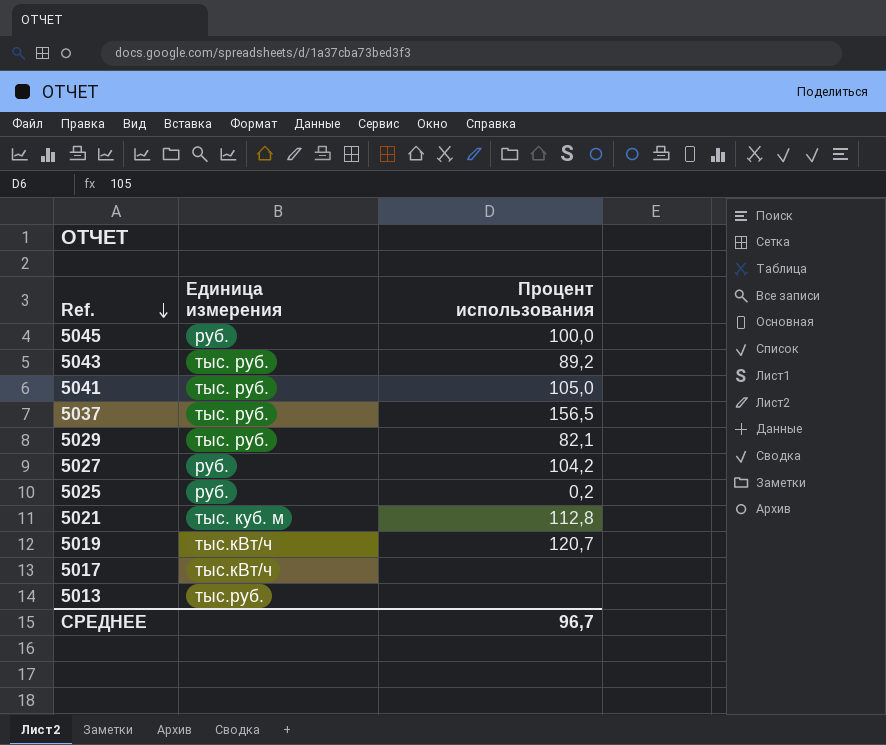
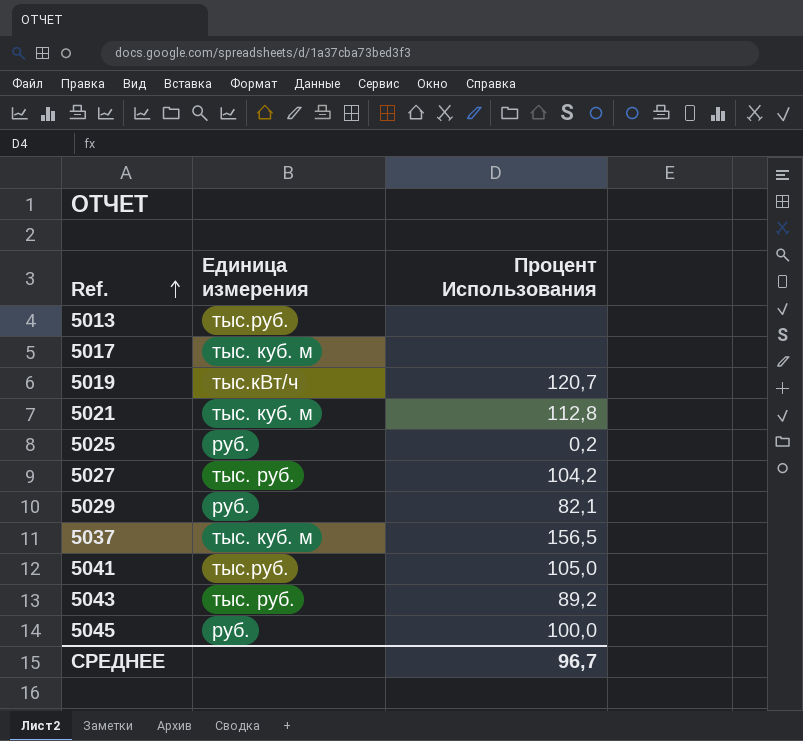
row order: Ref. descending -> Ref. ascending
column name: Процент использования -> Процент Использования
5017 | Единица измерения: тыс.кВт/ч -> тыс. куб. м
5027 | Единица измерения: руб. -> тыс. руб.
5029 | Единица измерения: тыс. руб. -> руб.
5037 | Единица измерения: тыс. руб. -> тыс. куб. м
5041 | Единица измерения: тыс. руб. -> тыс.руб.

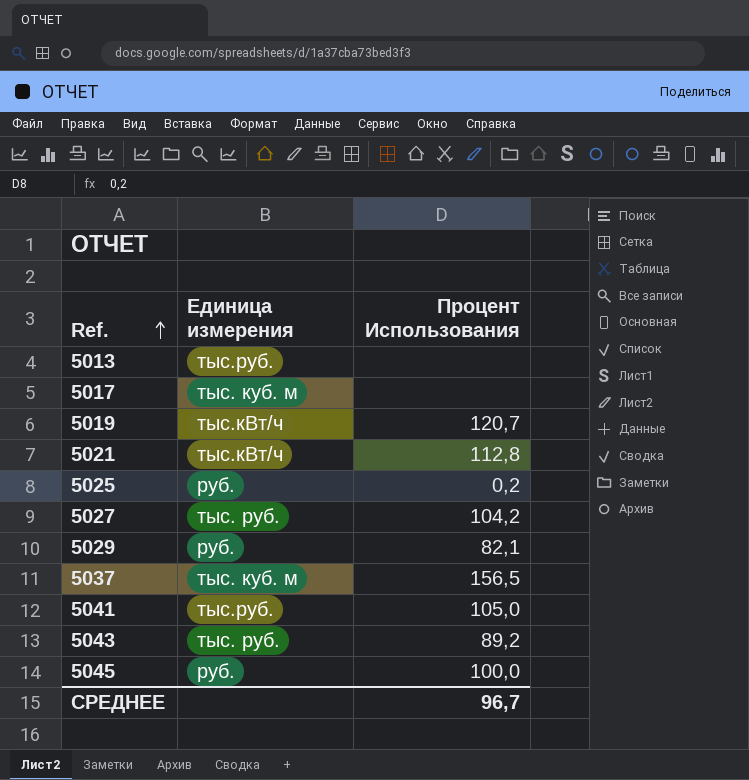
5021 | Единица измерения: тыс. куб. м -> тыс.кВт/ч

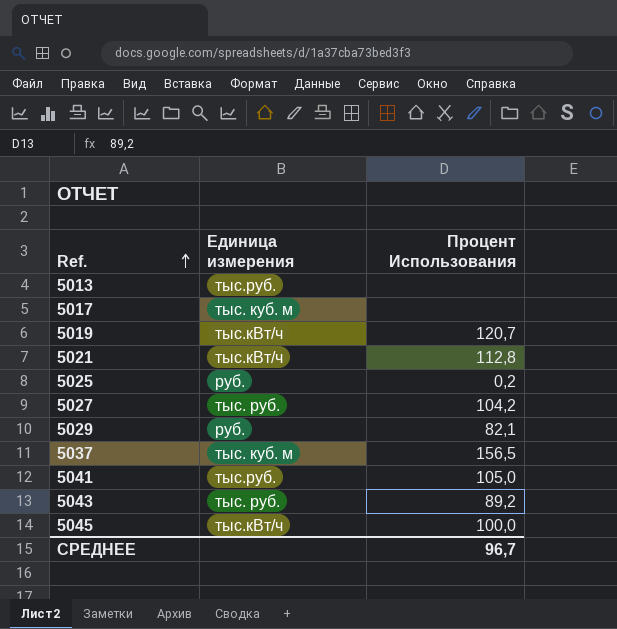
5045 | Единица измерения: руб. -> тыс.кВт/ч

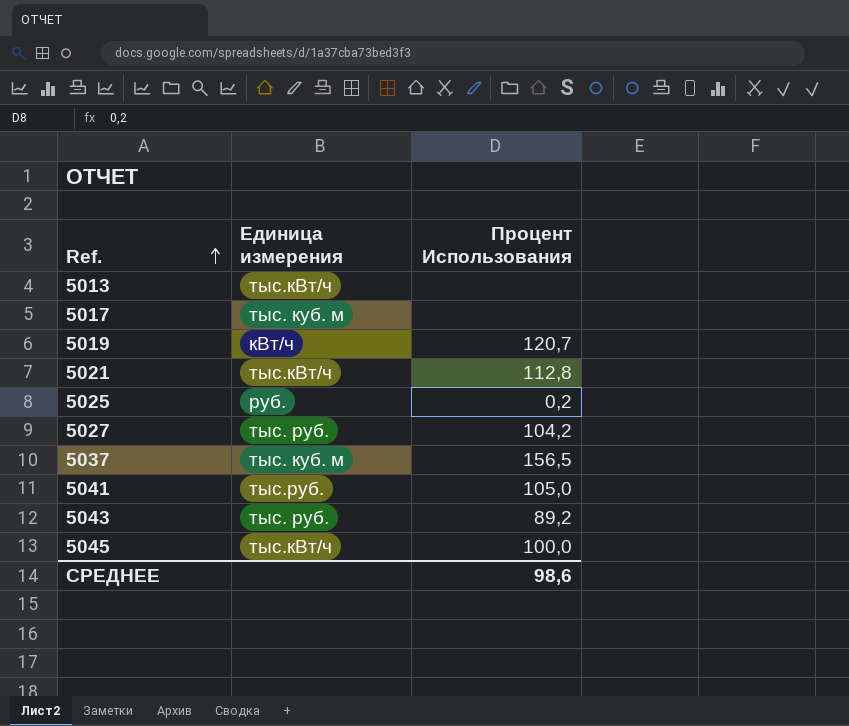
row 5029: руб. | 82,1 -> none
5013 | Единица измерения: тыс.руб. -> тыс.кВт/ч
5019 | Единица измерения: тыс.кВт/ч -> кВт/ч
СРЕДНЕЕ | Процент Использования: 96,7 -> 98,6

